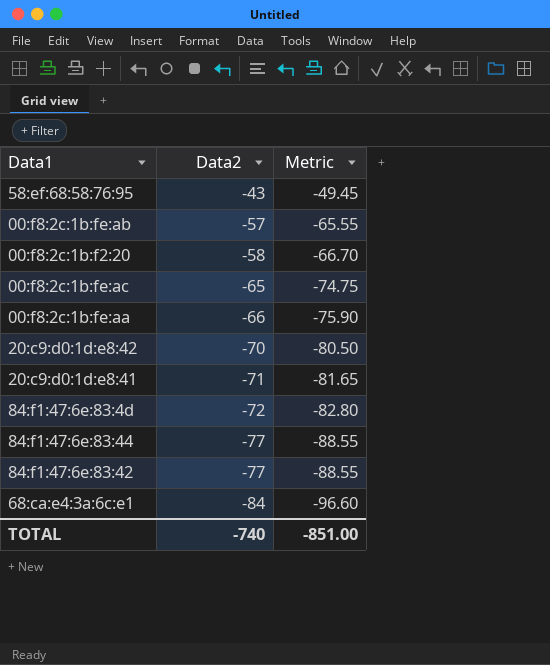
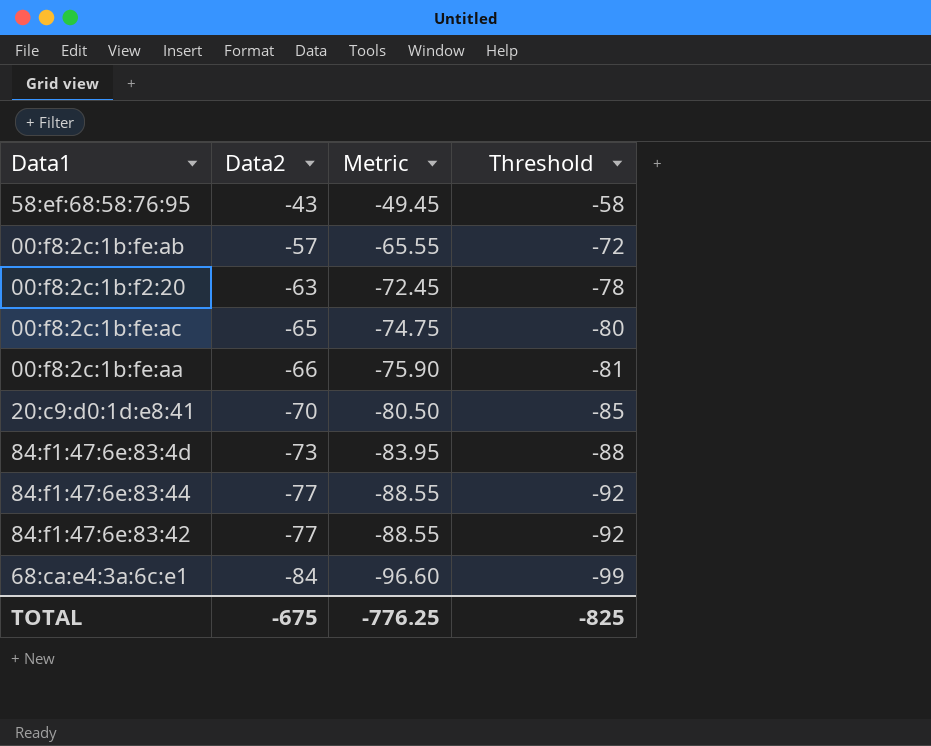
column Threshold | formula: none -> [Data2] - 15
row 20:c9:d0:1d:e8:42: -70 | -80.50 -> none
00:f8:2c:1b:f2:20 | Data2: -58 -> -63
00:f8:2c:1b:f2:20 | Metric: -66.70 -> -72.45
20:c9:d0:1d:e8:41 | Data2: -71 -> -70
20:c9:d0:1d:e8:41 | Metric: -81.65 -> -80.50
84:f1:47:6e:83:4d | Data2: -72 -> -73
84:f1:47:6e:83:4d | Metric: -82.80 -> -83.95
TOTAL | Data2: -740 -> -675
TOTAL | Metric: -851.00 -> -776.25

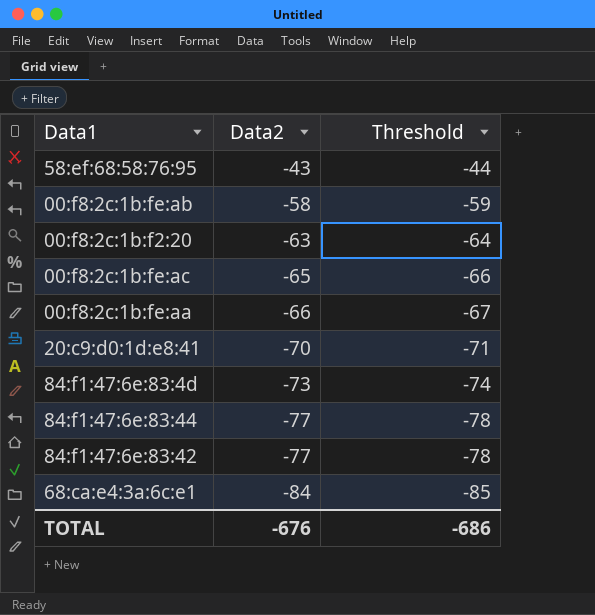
column Metric | formula: [Data2] * 1.15 -> none
column Threshold | formula: [Data2] - 15 -> [Data2] - 1
00:f8:2c:1b:fe:ab | Data2: -57 -> -58
TOTAL | Data2: -675 -> -676
TOTAL | Threshold: -825 -> -686

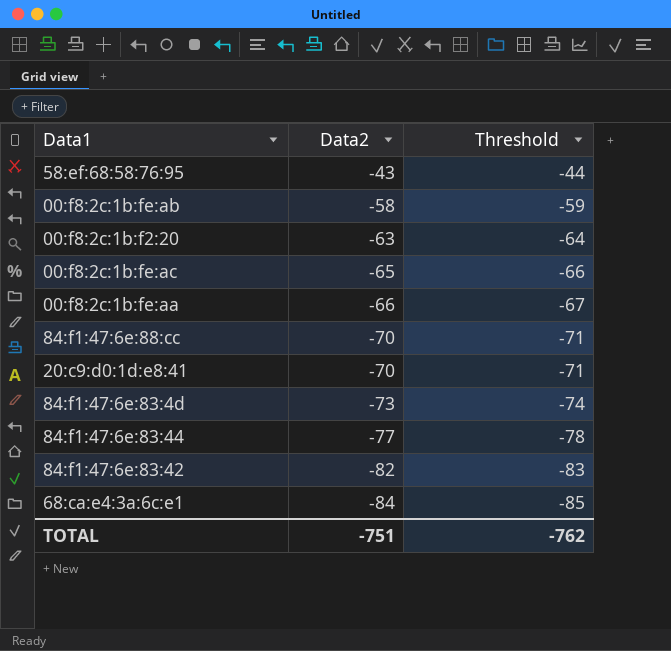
row 84:f1:47:6e:88:cc: none -> -70 | -71
84:f1:47:6e:83:42 | Data2: -77 -> -82
84:f1:47:6e:83:42 | Threshold: -78 -> -83
TOTAL | Data2: -676 -> -751
TOTAL | Threshold: -686 -> -762

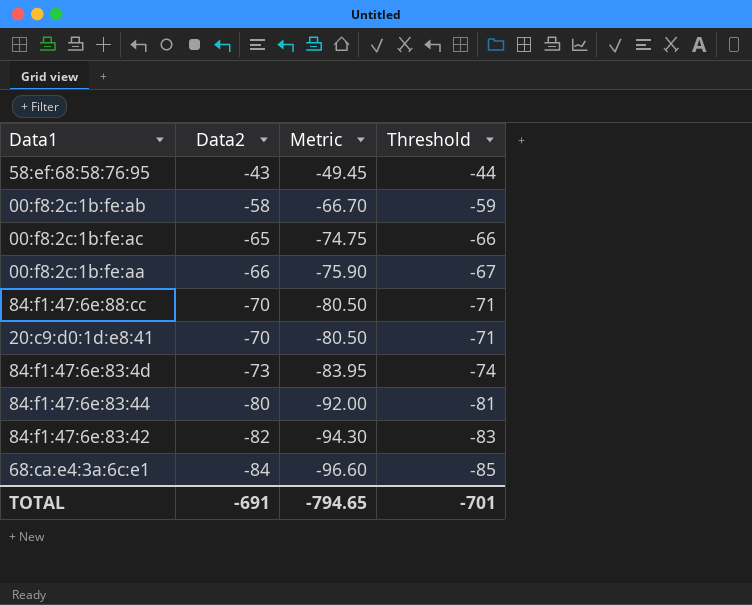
column Metric | formula: none -> [Data2] * 1.15
row 00:f8:2c:1b:f2:20: -63 | -64 -> none
84:f1:47:6e:83:44 | Data2: -77 -> -80
84:f1:47:6e:83:44 | Threshold: -78 -> -81
TOTAL | Data2: -751 -> -691
TOTAL | Threshold: -762 -> -701

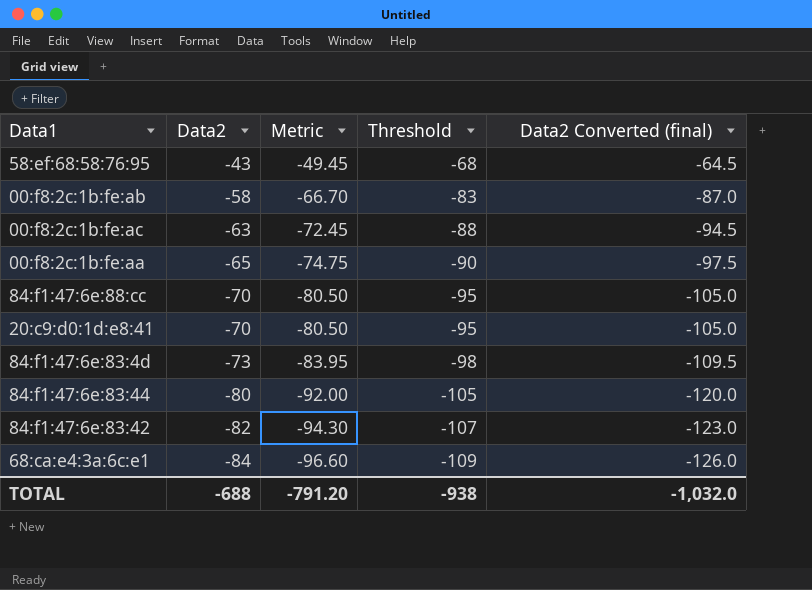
column Threshold | formula: [Data2] - 1 -> [Data2] - 25
column Data2 Converted (final) | formula: none -> [Data2] * 1.5
00:f8:2c:1b:fe:ac | Data2: -65 -> -63
00:f8:2c:1b:fe:ac | Metric: -74.75 -> -72.45
00:f8:2c:1b:fe:aa | Data2: -66 -> -65
00:f8:2c:1b:fe:aa | Metric: -75.90 -> -74.75
TOTAL | Data2: -691 -> -688
TOTAL | Metric: -794.65 -> -791.20
TOTAL | Threshold: -701 -> -938

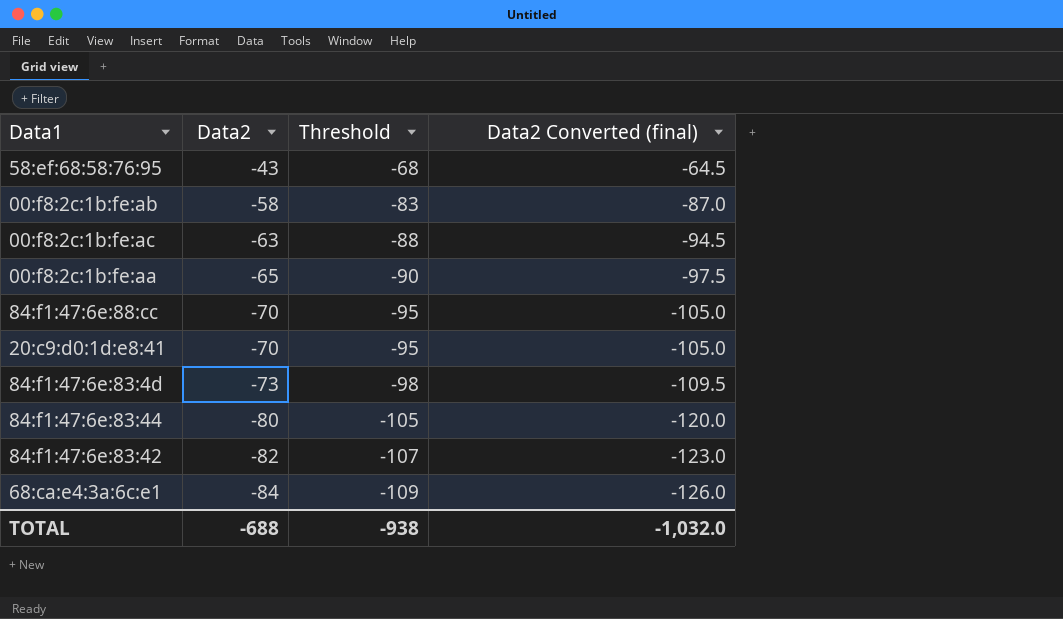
column Metric | formula: [Data2] * 1.15 -> none

